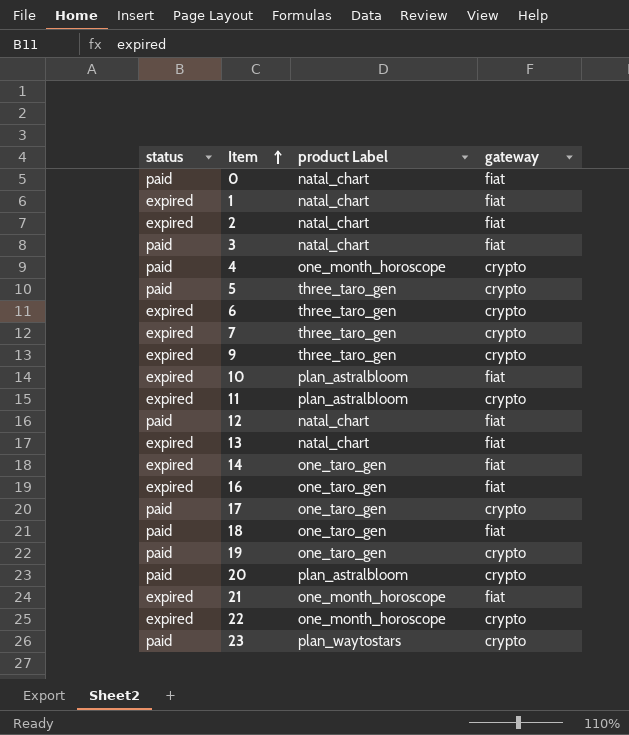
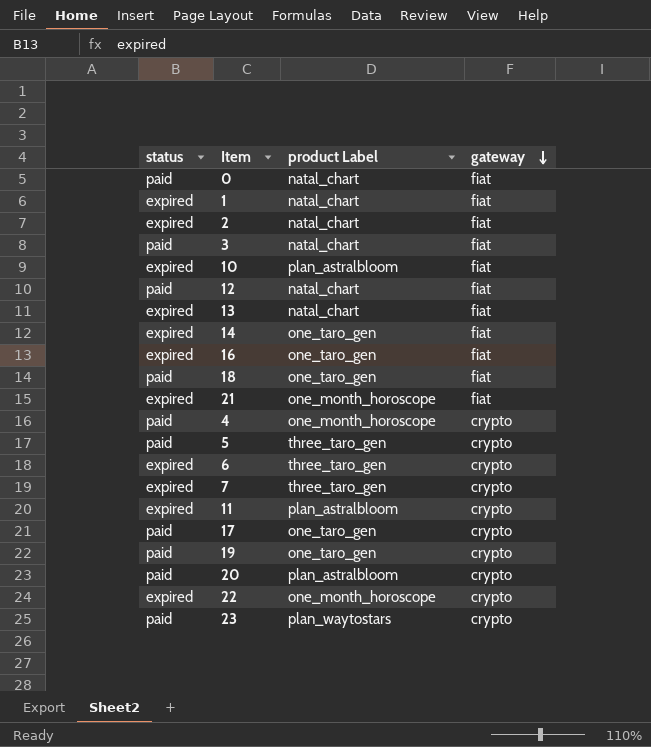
row order: Item ascending -> gateway descending
row 9: expired | three_taro_gen | crypto -> none

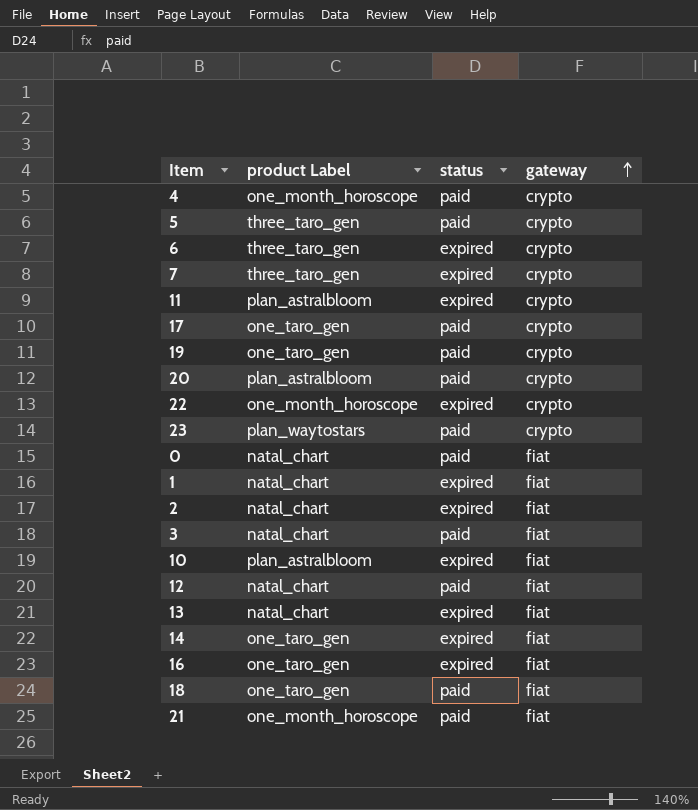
row order: gateway descending -> gateway ascending
column status | position: 1 -> 3
21 | status: expired -> paid

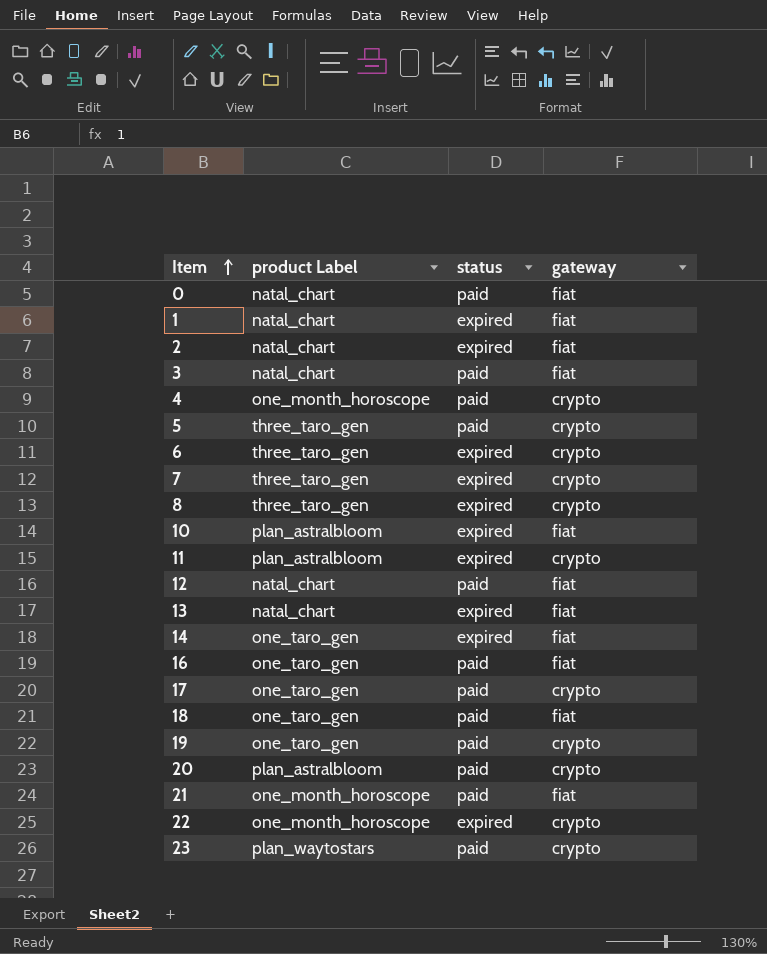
row order: gateway ascending -> Item ascending
row 8: none -> three_taro_gen | expired | crypto
16 | status: expired -> paid

